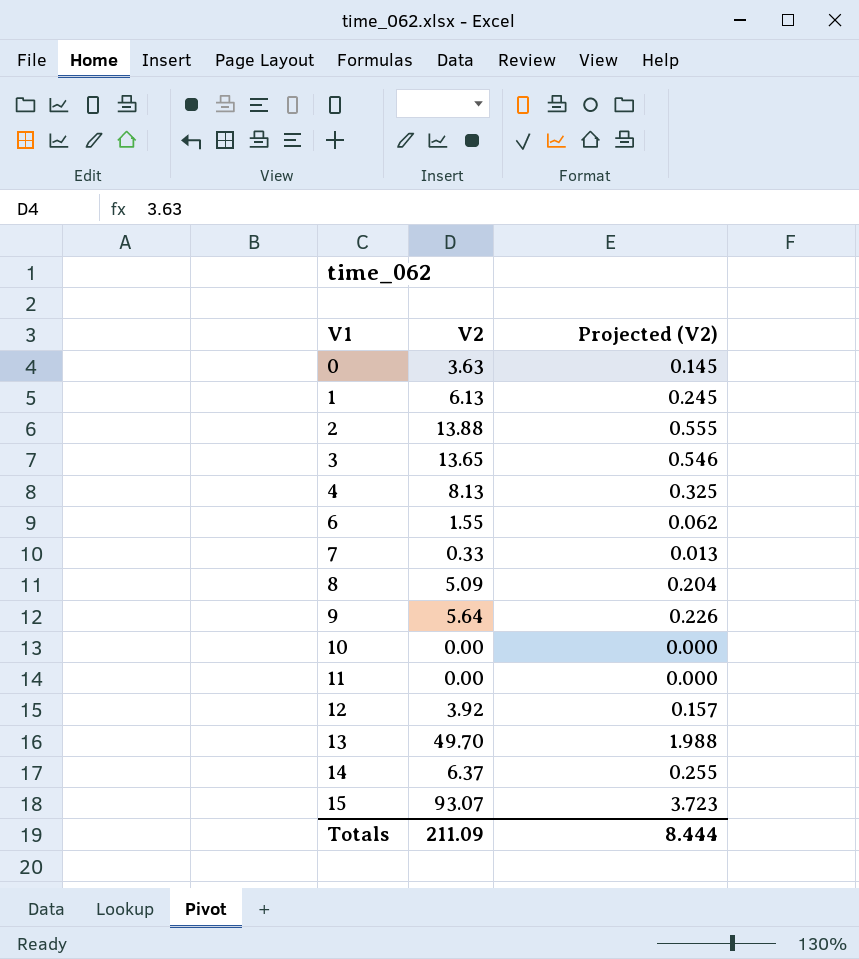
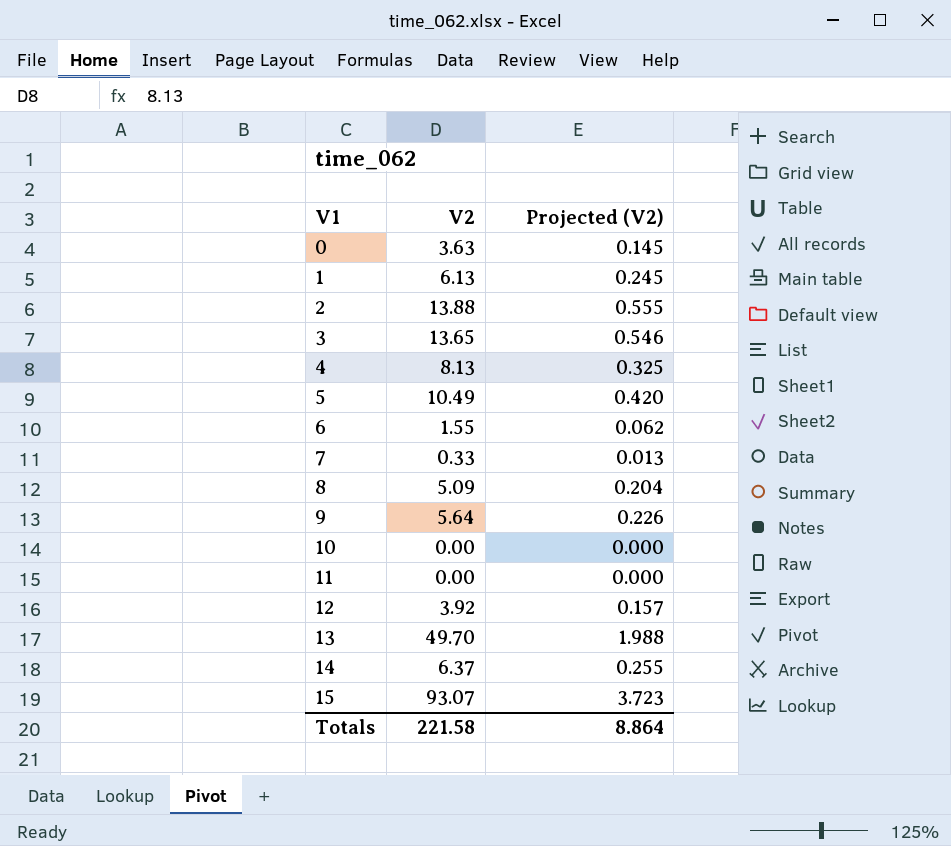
row 5: none -> 10.49 | 0.420
Totals | V2: 211.09 -> 221.58
Totals | Projected (V2): 8.444 -> 8.864

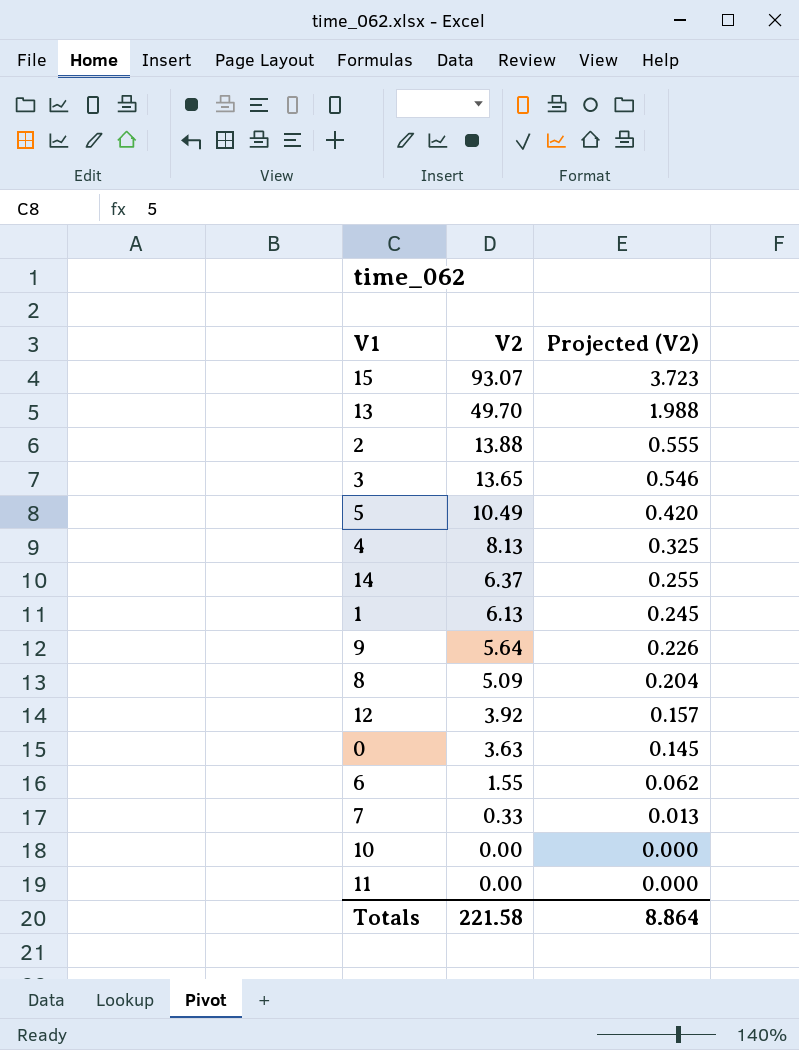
row order: V1 ascending -> V2 descending

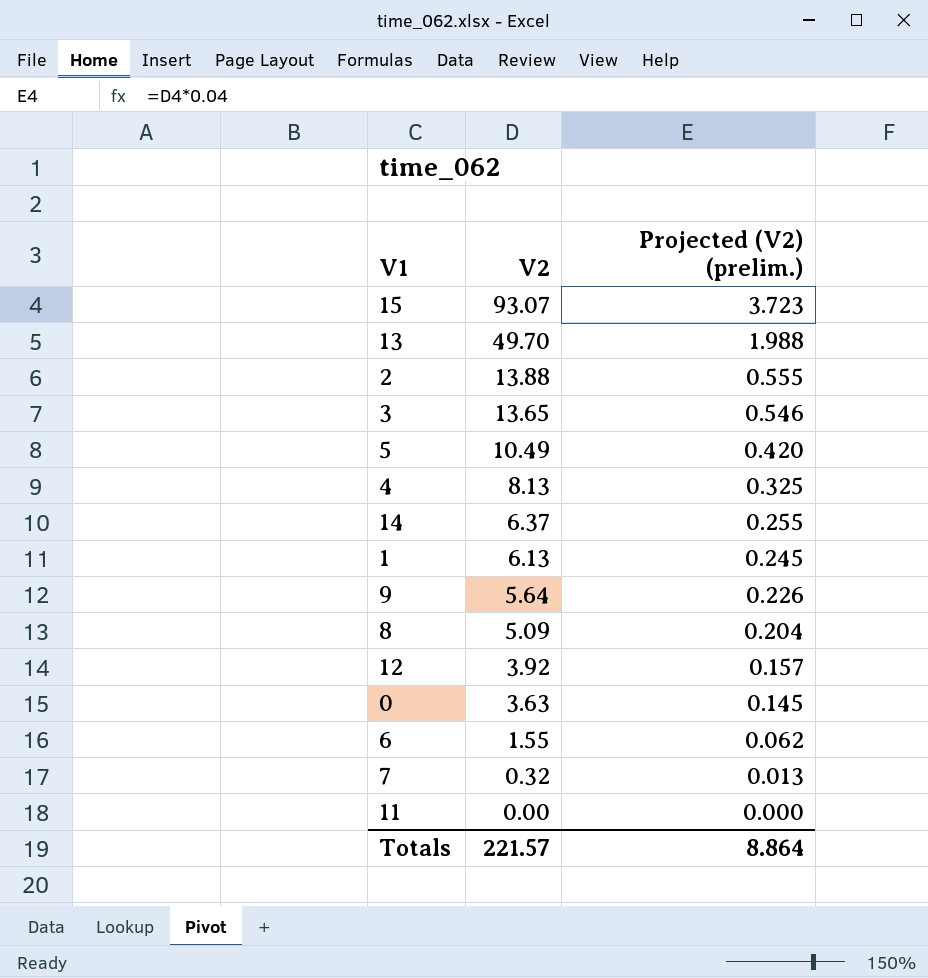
column name: Projected (V2) -> Projected (V2) (prelim.)
row 10: 0.00 | 0.000 -> none
7 | V2: 0.33 -> 0.32
Totals | V2: 221.58 -> 221.57

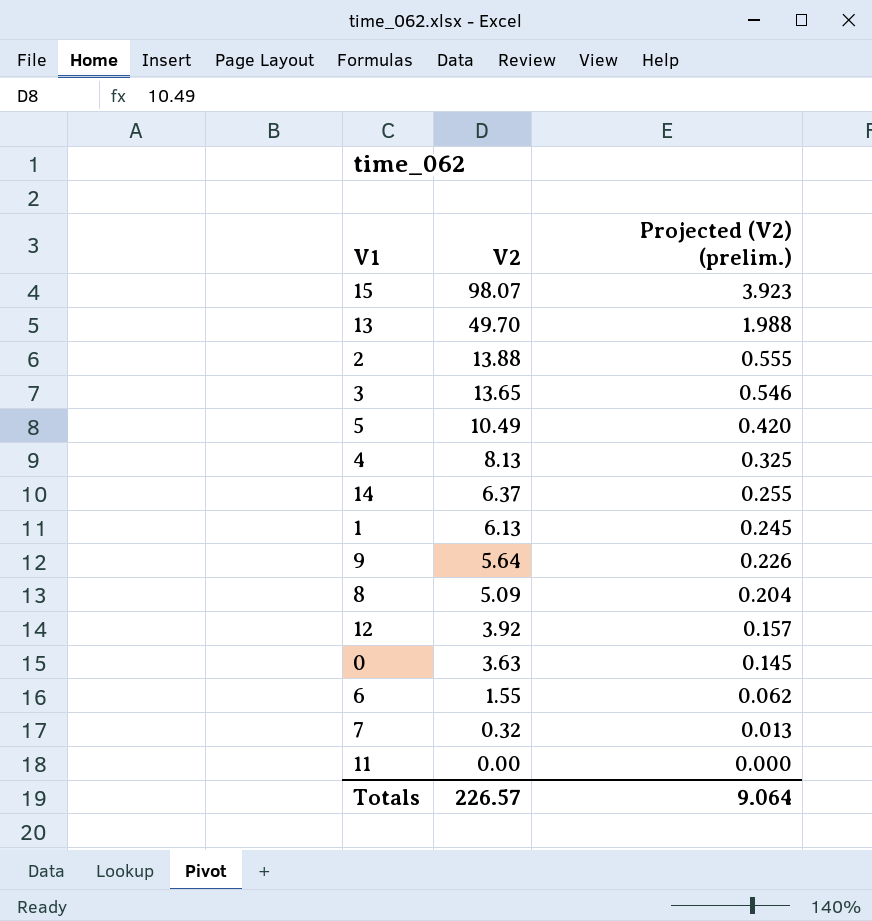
15 | V2: 93.07 -> 98.07
15 | Projected (V2) (prelim.): 3.723 -> 3.923
Totals | V2: 221.57 -> 226.57
Totals | Projected (V2) (prelim.): 8.864 -> 9.064

